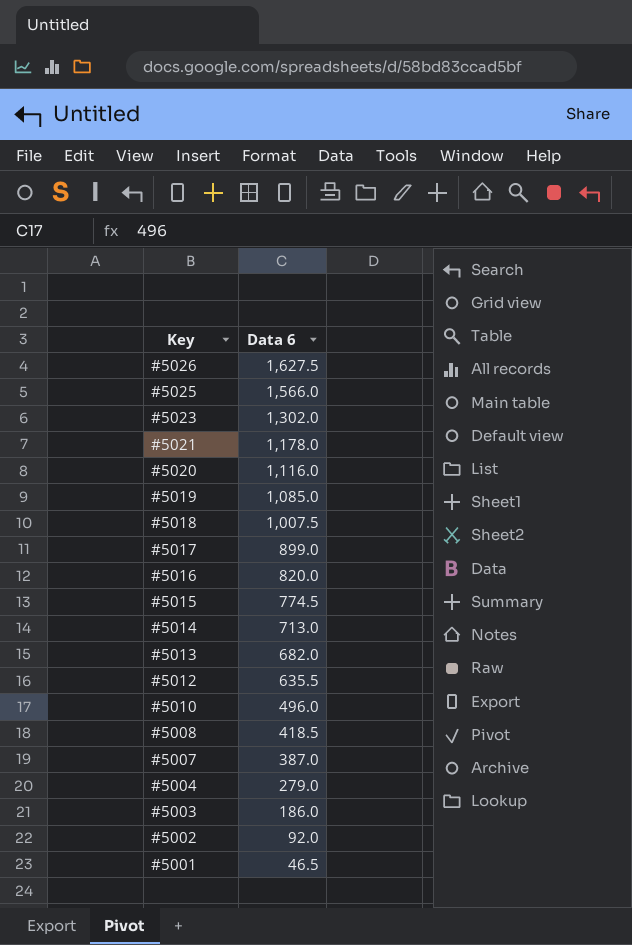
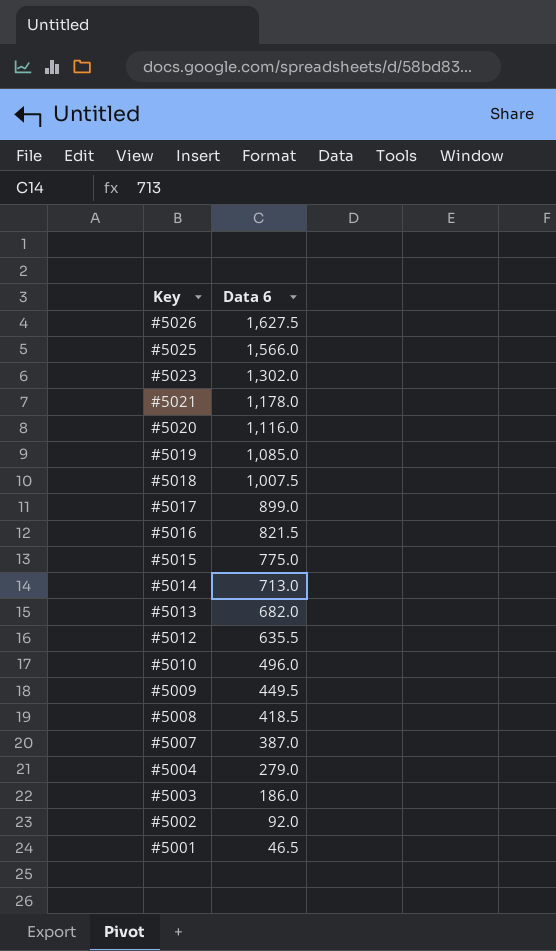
#5016 | Data 6: 820.0 -> 821.5
#5015 | Data 6: 774.5 -> 775.0
row #5009: none -> 449.5

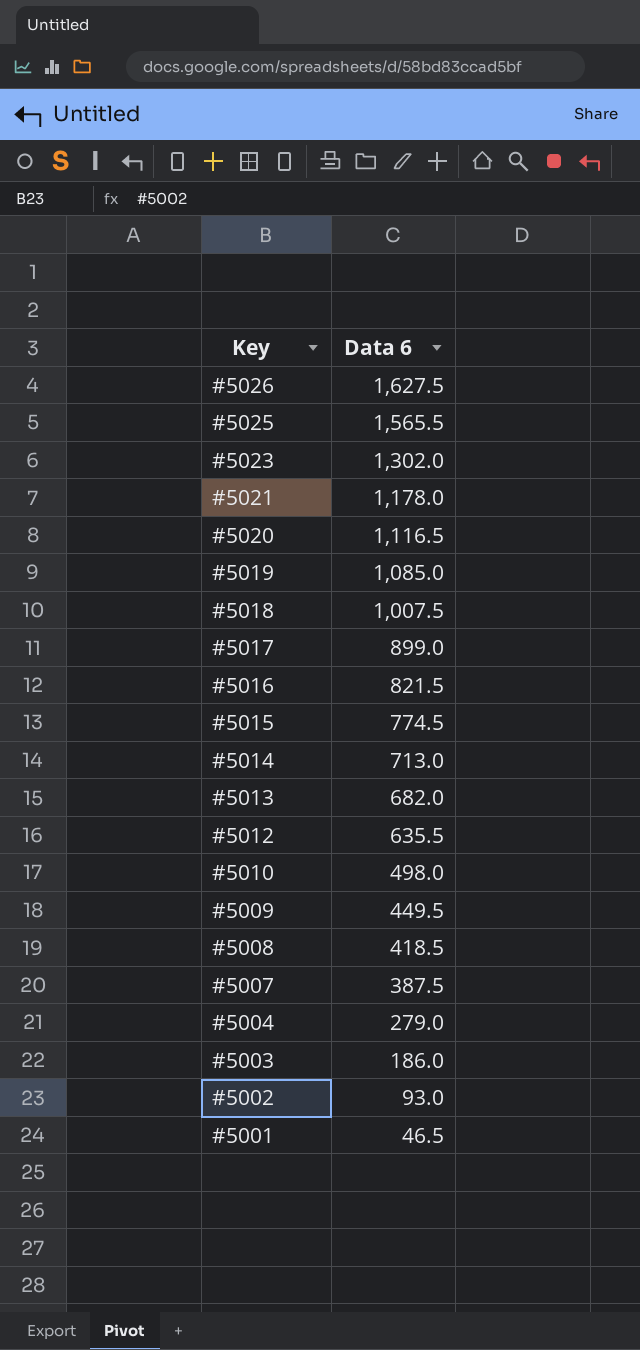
#5025 | Data 6: 1,566.0 -> 1,565.5
#5020 | Data 6: 1,116.0 -> 1,116.5
#5015 | Data 6: 775.0 -> 774.5
#5010 | Data 6: 496.0 -> 498.0
#5007 | Data 6: 387.0 -> 387.5
#5002 | Data 6: 92.0 -> 93.0

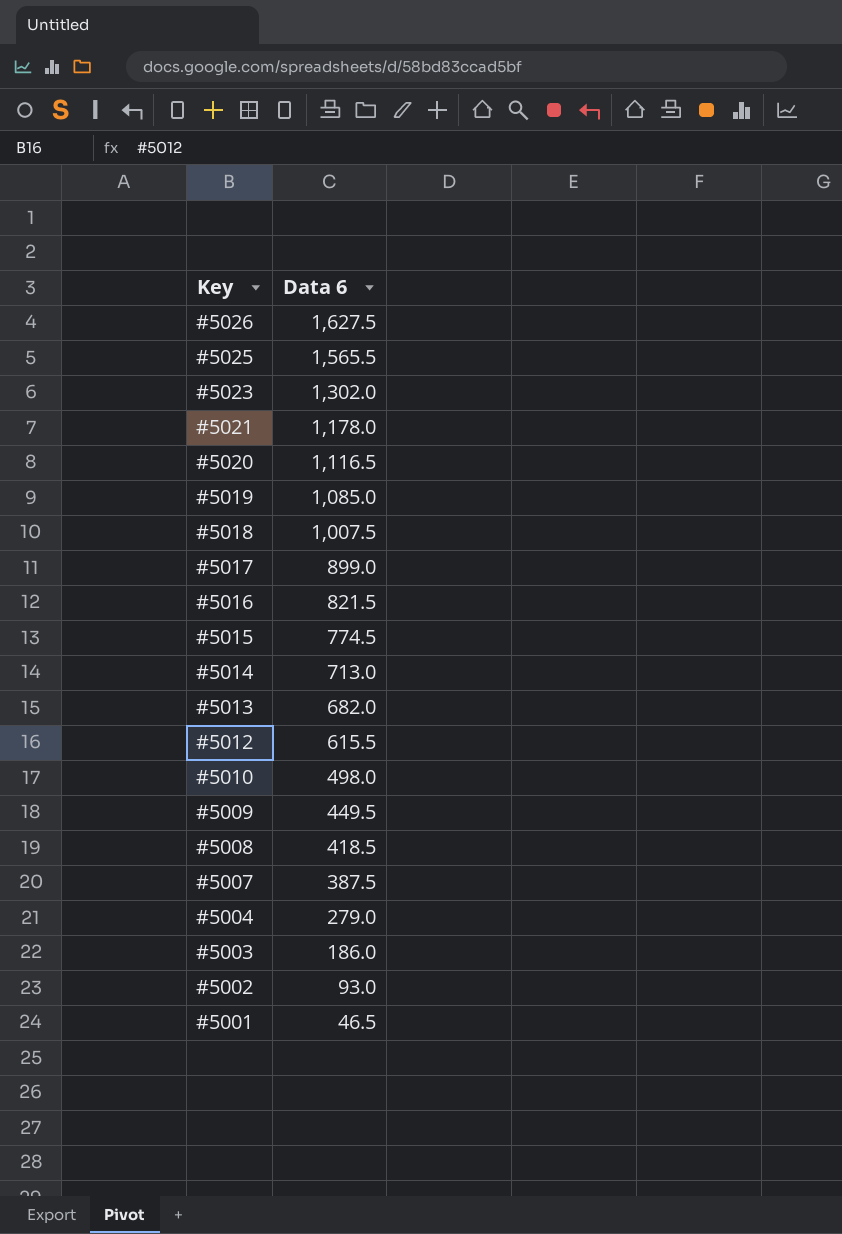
#5012 | Data 6: 635.5 -> 615.5

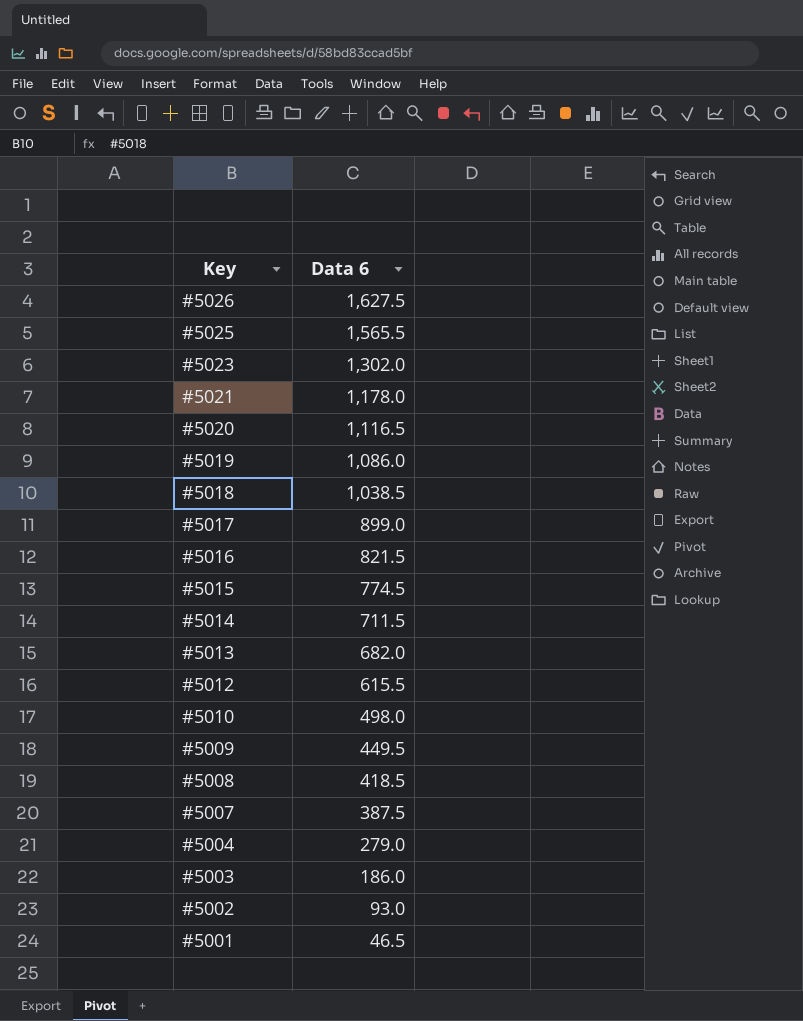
#5019 | Data 6: 1,085.0 -> 1,086.0
#5018 | Data 6: 1,007.5 -> 1,038.5
#5014 | Data 6: 713.0 -> 711.5

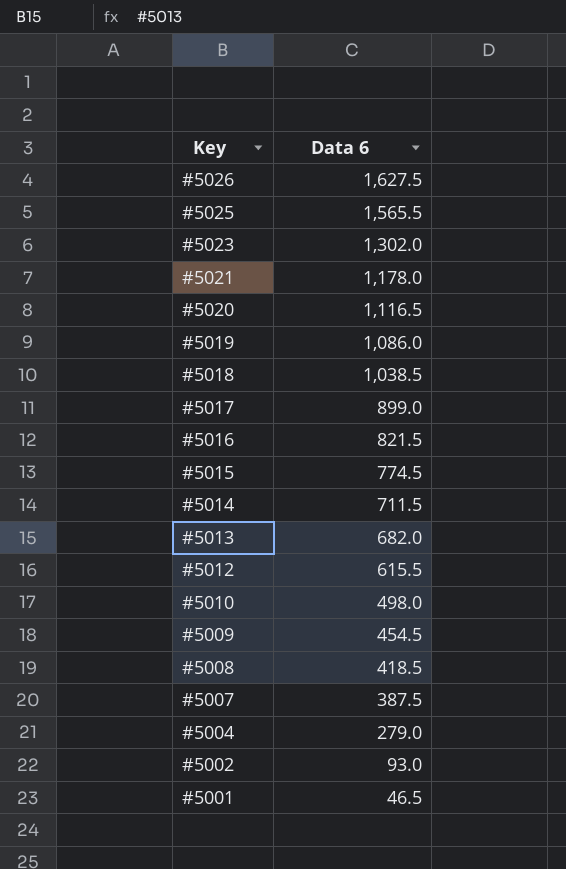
row #5003: 186.0 -> none
#5009 | Data 6: 449.5 -> 454.5

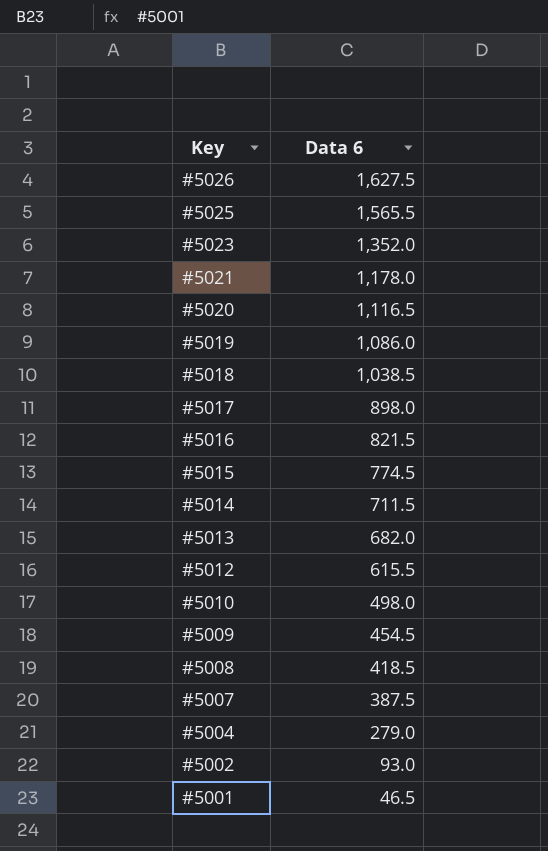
#5023 | Data 6: 1,302.0 -> 1,352.0
#5017 | Data 6: 899.0 -> 898.0

